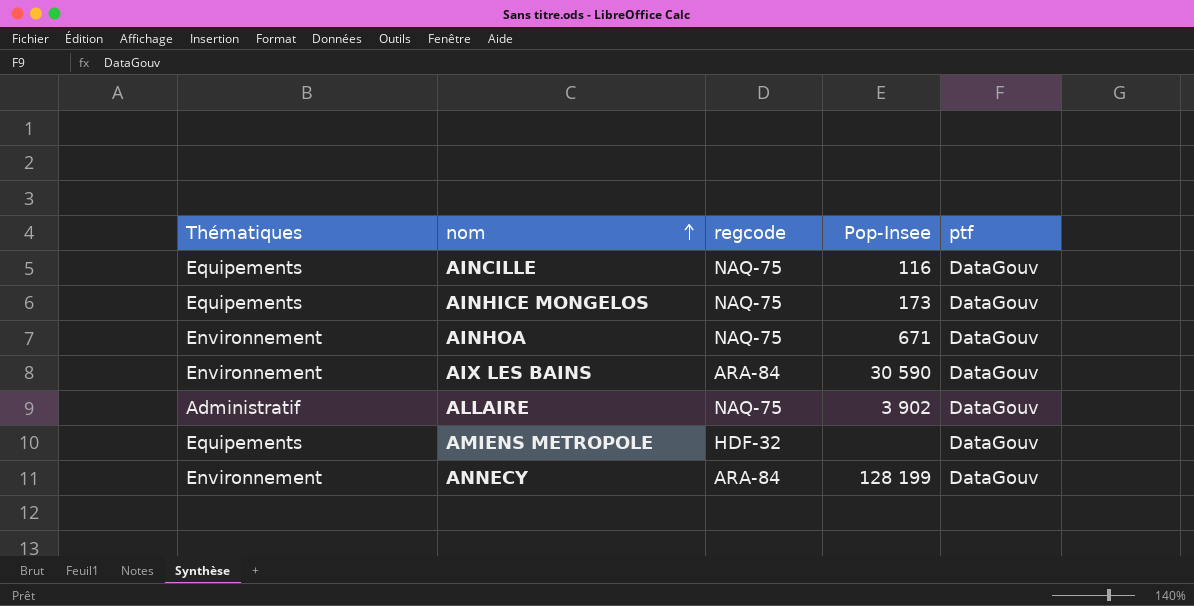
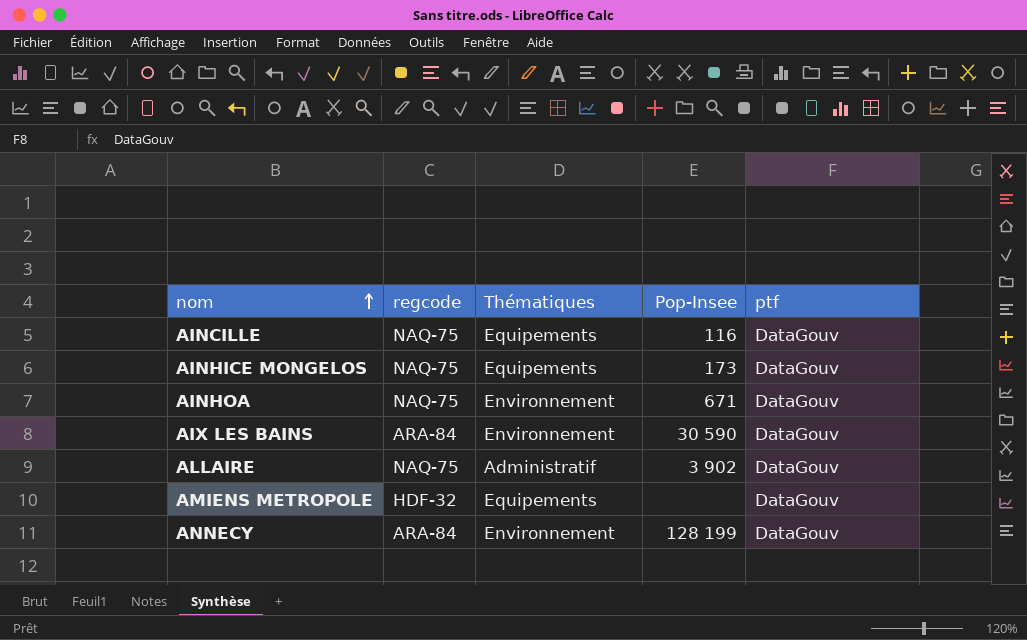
column Thématiques | position: 1 -> 3

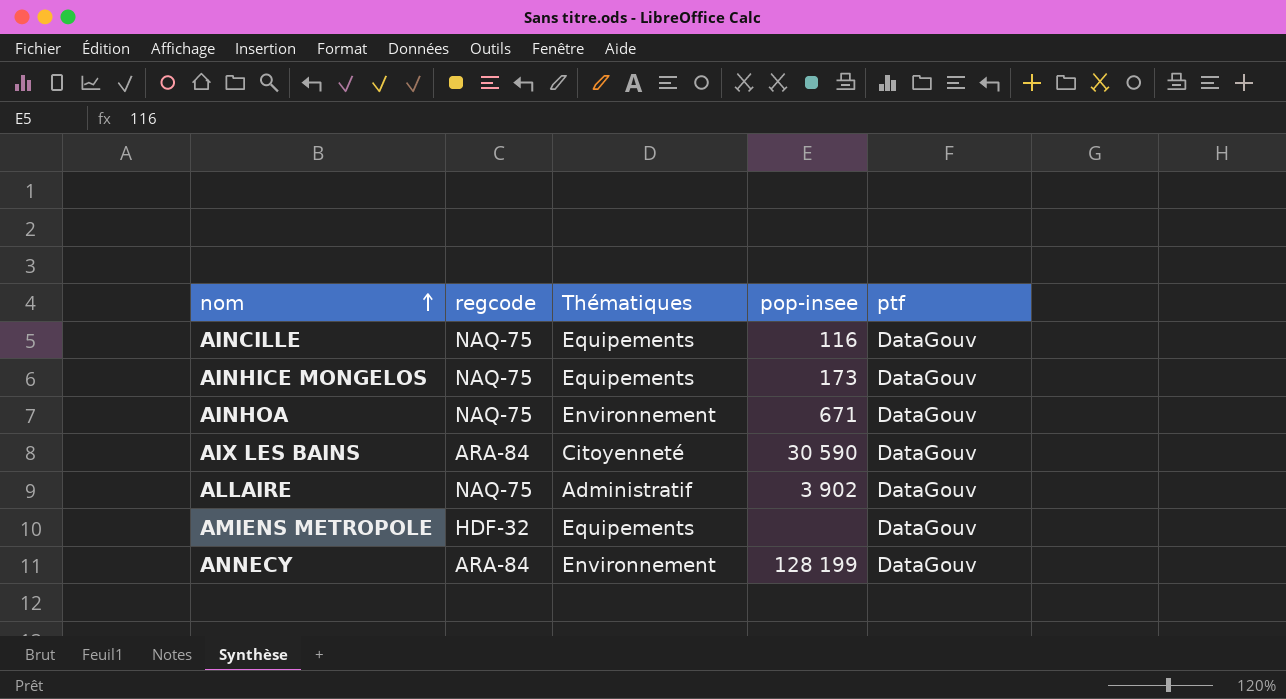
column name: Pop-Insee -> pop-insee
AIX LES BAINS | Thématiques: Environnement -> Citoyenneté

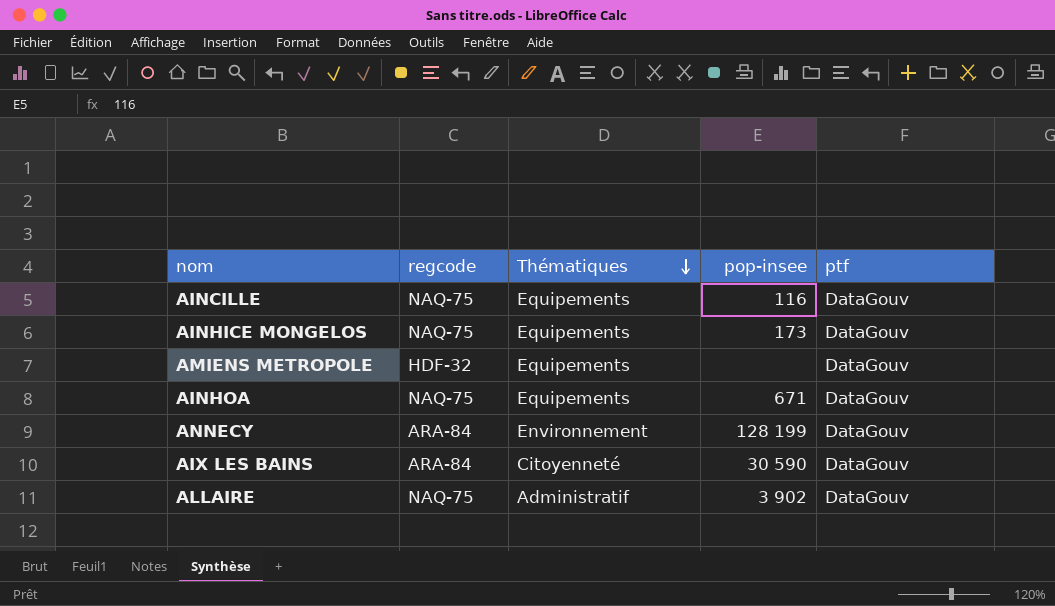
row order: nom ascending -> Thématiques descending
AINHOA | Thématiques: Environnement -> Equipements

